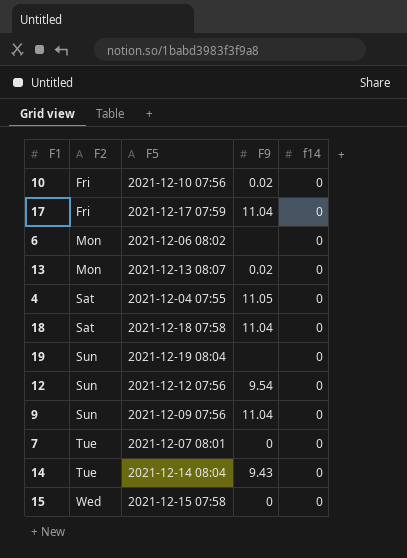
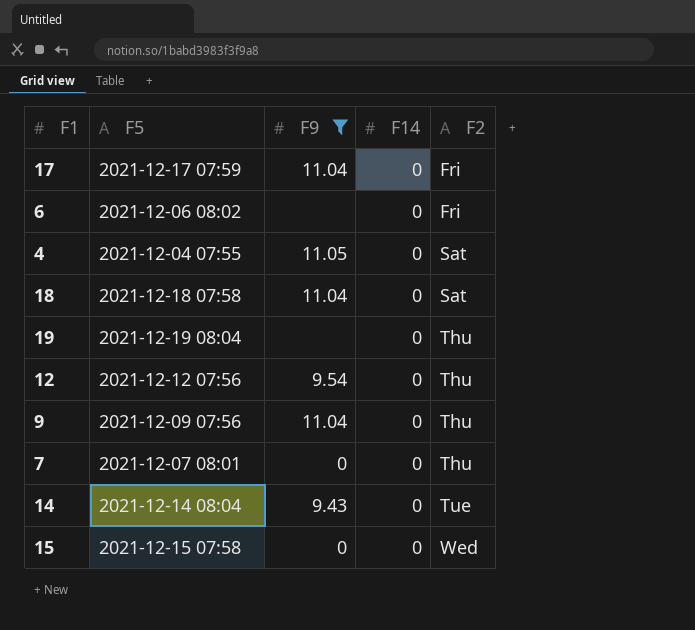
filter: none -> F9 != 0.02
column name: f14 -> F14
column F2 | position: 2 -> 5
6 | F2: Mon -> Fri
19 | F2: Sun -> Thu
12 | F2: Sun -> Thu
9 | F2: Sun -> Thu
7 | F2: Tue -> Thu

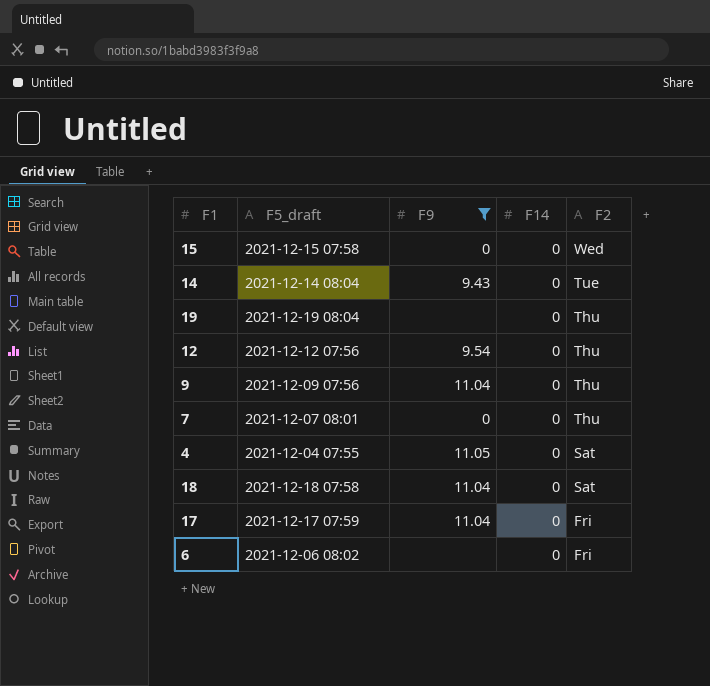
row order: F2 ascending -> F2 descending
column name: F5 -> F5_draft

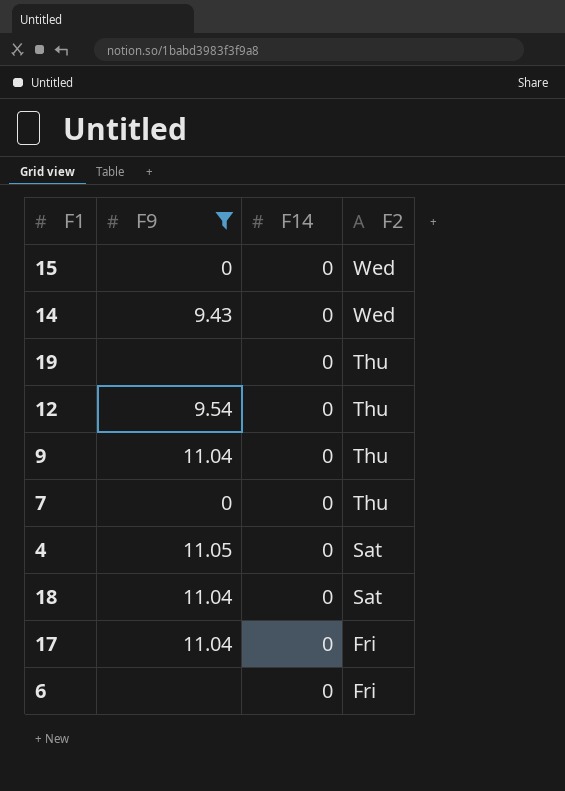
column F5_draft | position: 2 -> none
14 | F2: Tue -> Wed

